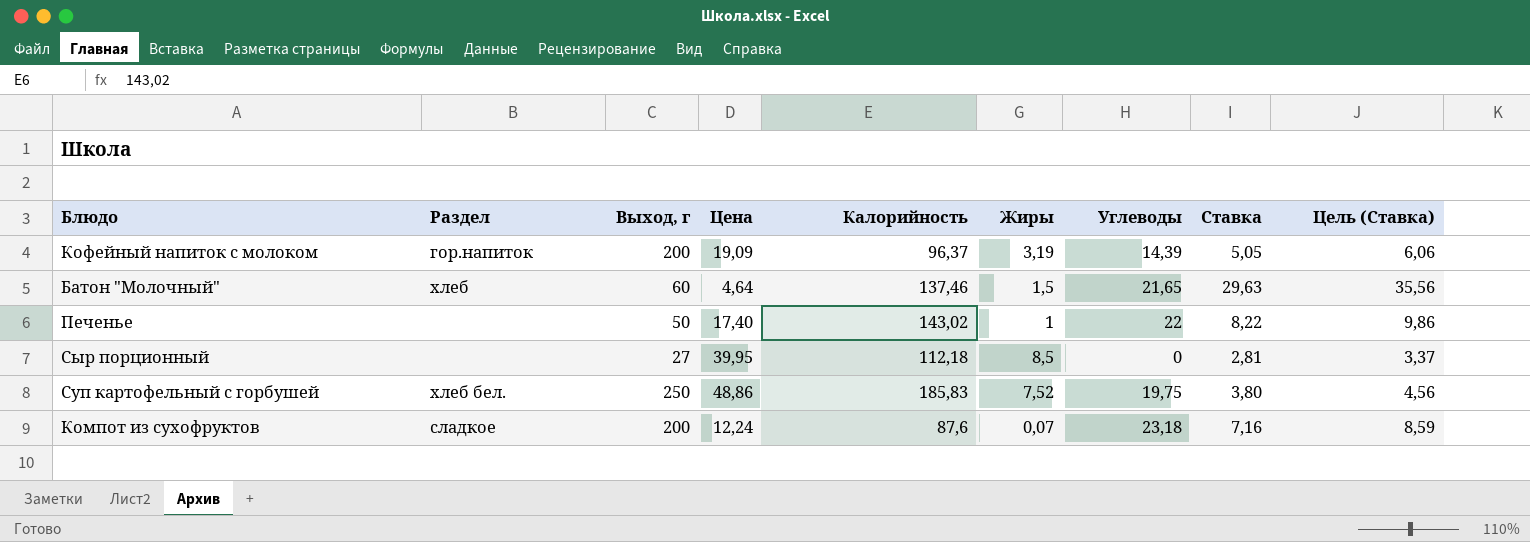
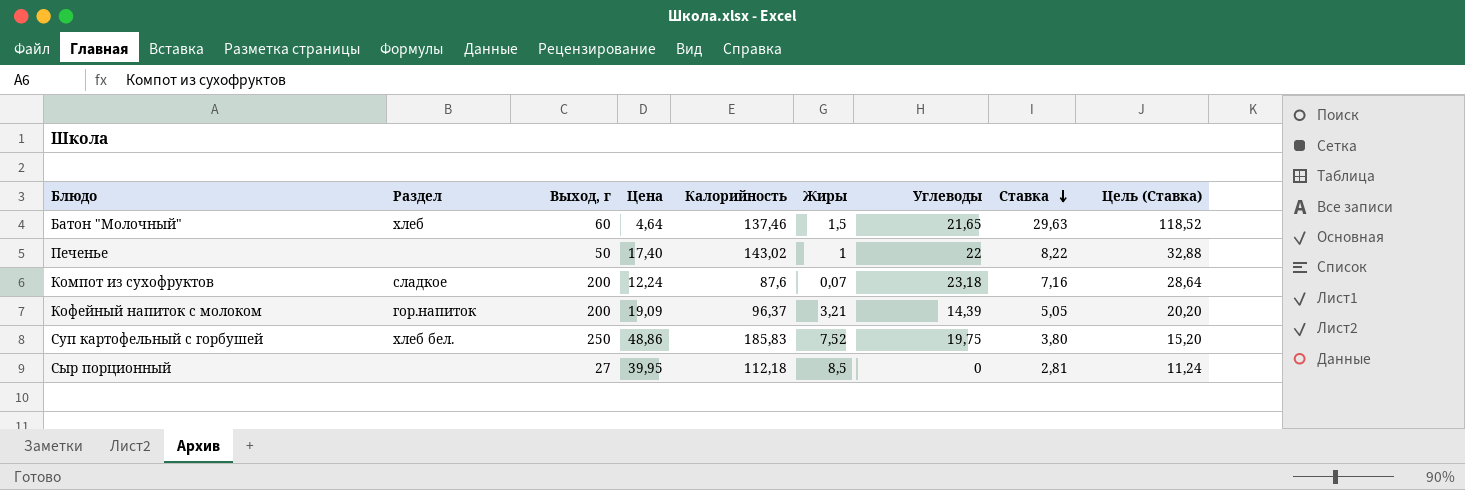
row order: none -> Ставка descending
column Цель (Ставка) | formula: [Ставка] * 1,2 -> [Ставка] * 4
Кофейный напиток с молоком | Жиры: 3,19 -> 3,21

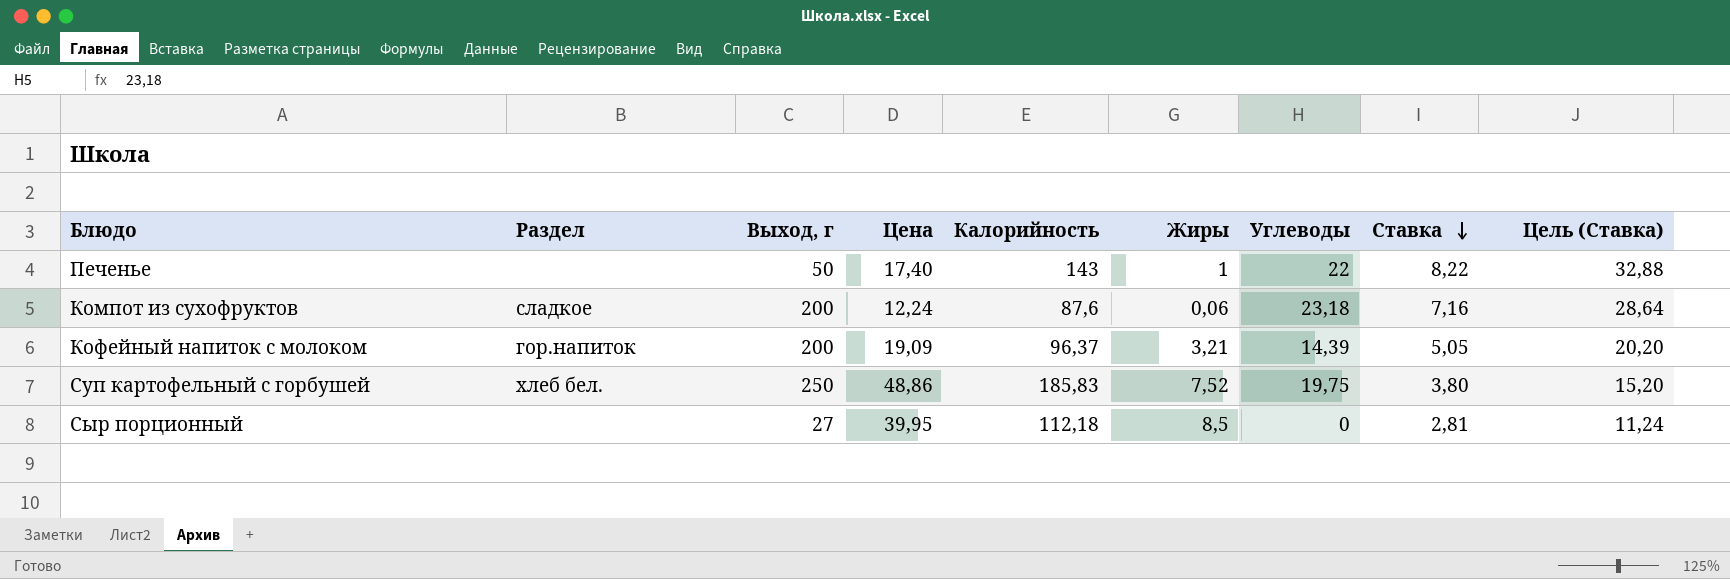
row Батон "Молочный": хлеб | 60 | 4,64 | 137,46 | 1,5 | 21,65 | 29,63 | 118,52 -> none
Печенье | Калорийность: 143,02 -> 143
Компот из сухофруктов | Жиры: 0,07 -> 0,06

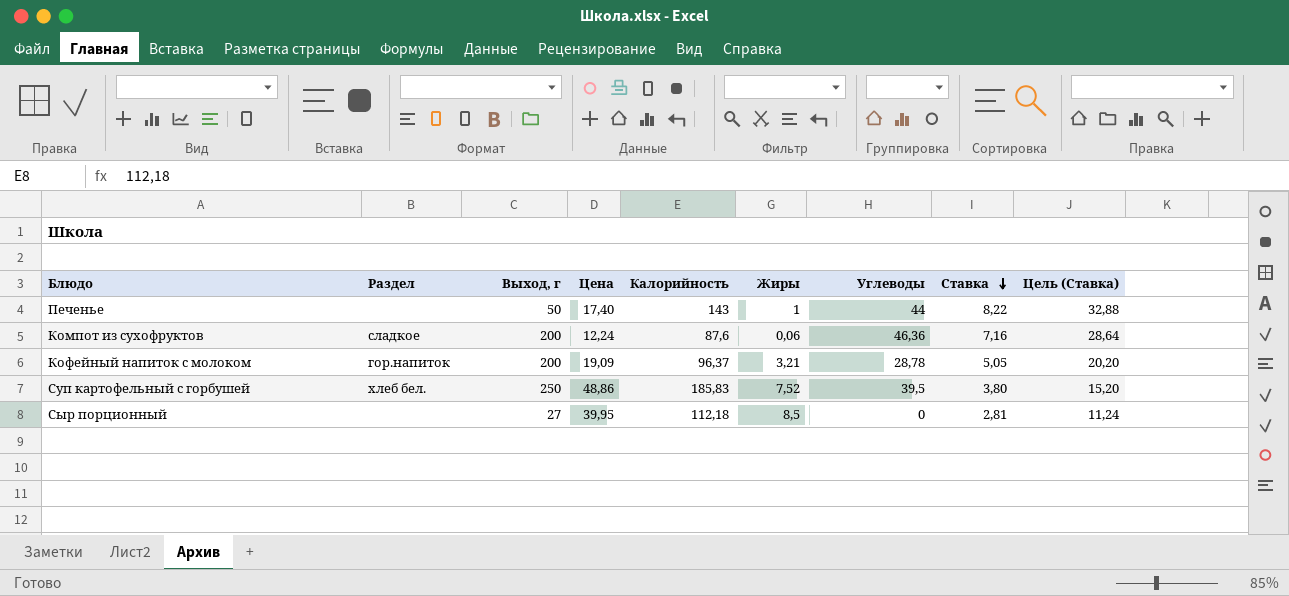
Печенье | Углеводы: 22 -> 44
Компот из сухофруктов | Углеводы: 23,18 -> 46,36
Кофейный напиток с молоком | Углеводы: 14,39 -> 28,78
Суп картофельный с горбушей | Углеводы: 19,75 -> 39,5

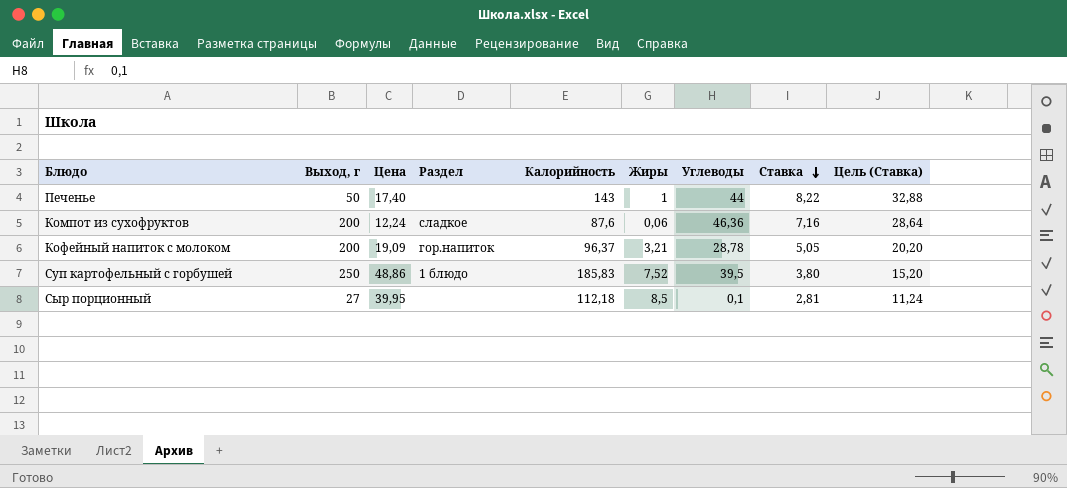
column Раздел | position: 2 -> 4
Суп картофельный с горбушей | Раздел: хлеб бел. -> 1 блюдо
Сыр порционный | Углеводы: 0 -> 0,1

